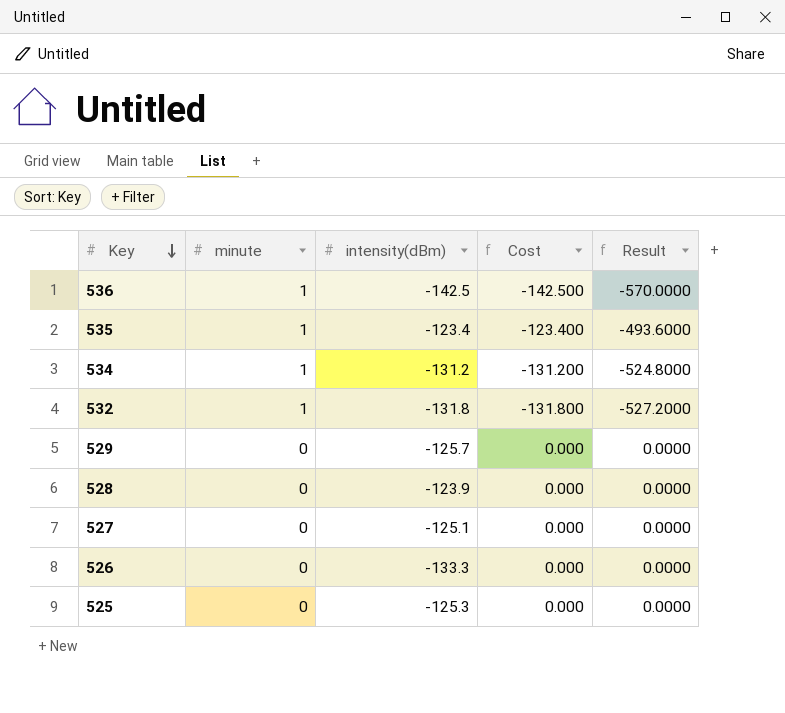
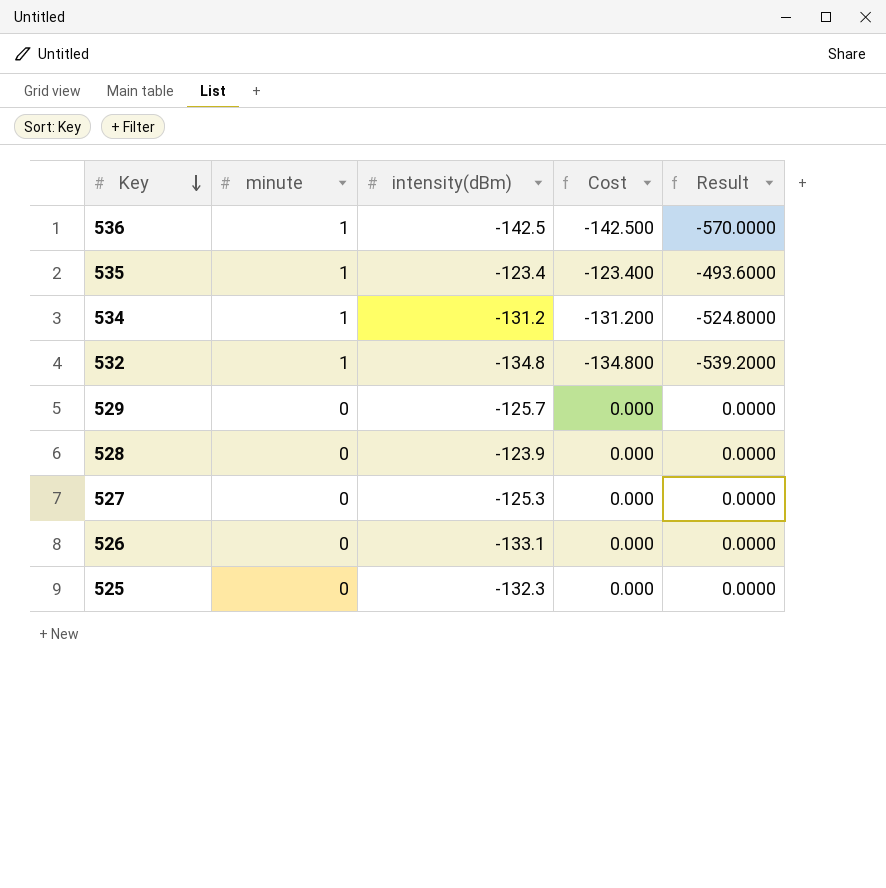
532 | intensity(dBm): -131.8 -> -134.8
532 | Cost: -131.800 -> -134.800
532 | Result: -527.2000 -> -539.2000
527 | intensity(dBm): -125.1 -> -125.3
526 | intensity(dBm): -133.3 -> -133.1
525 | intensity(dBm): -125.3 -> -132.3

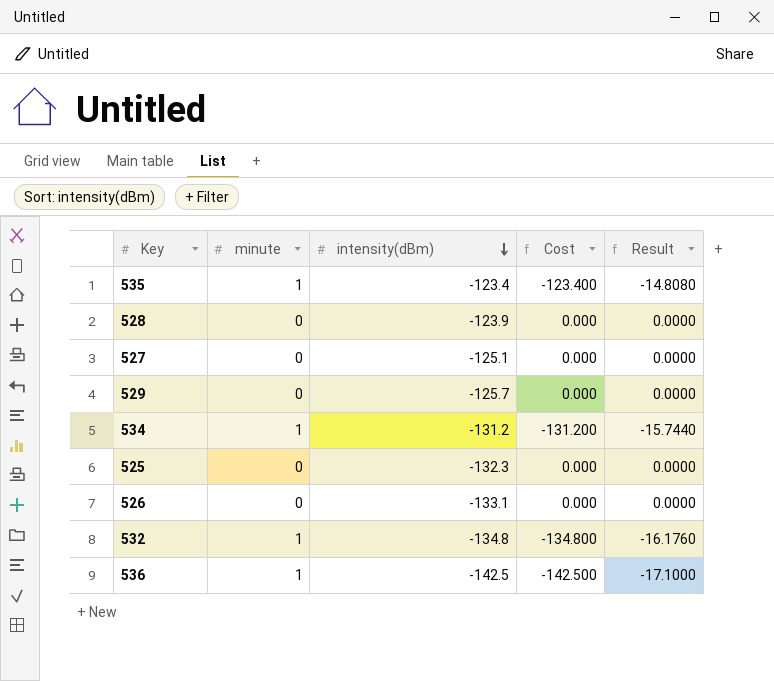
row order: Key descending -> intensity(dBm) descending
column Result | formula: [Cost] * 4 -> [Cost] * 0.12
527 | intensity(dBm): -125.3 -> -125.1

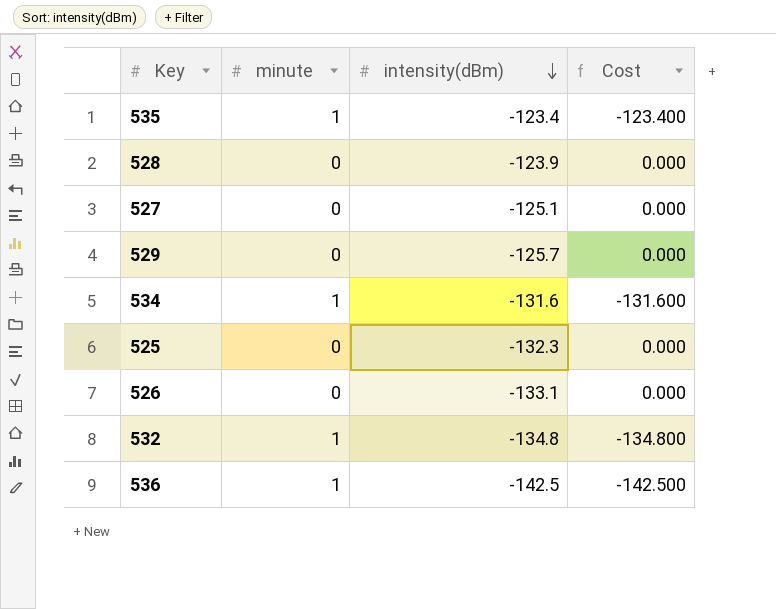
column Result | formula: [Cost] * 0.12 -> none
534 | intensity(dBm): -131.2 -> -131.6
534 | Cost: -131.200 -> -131.600

